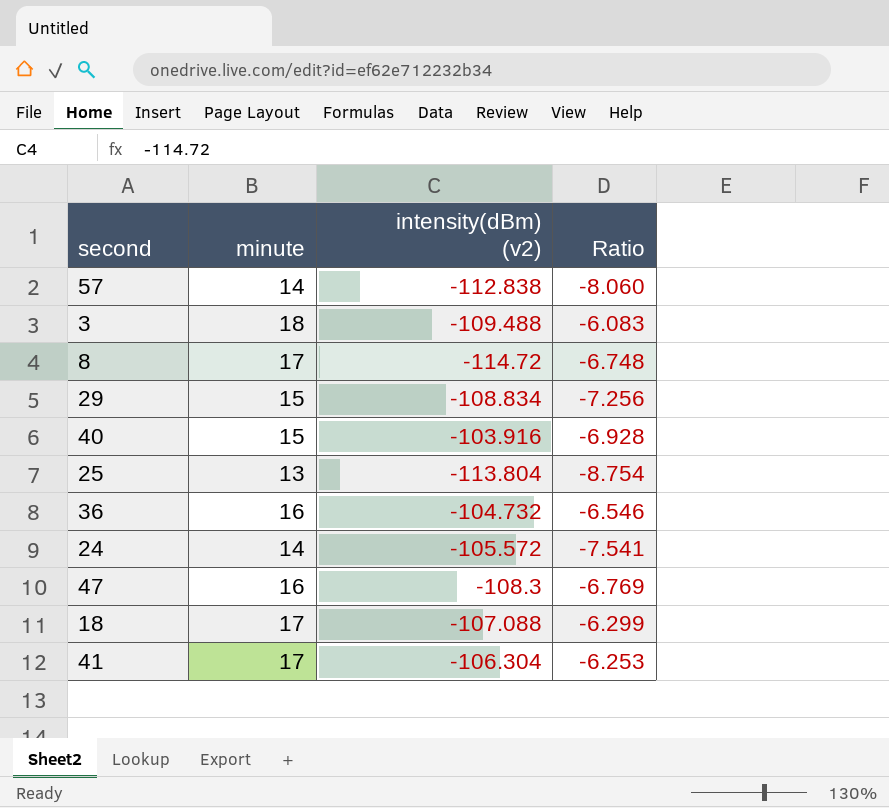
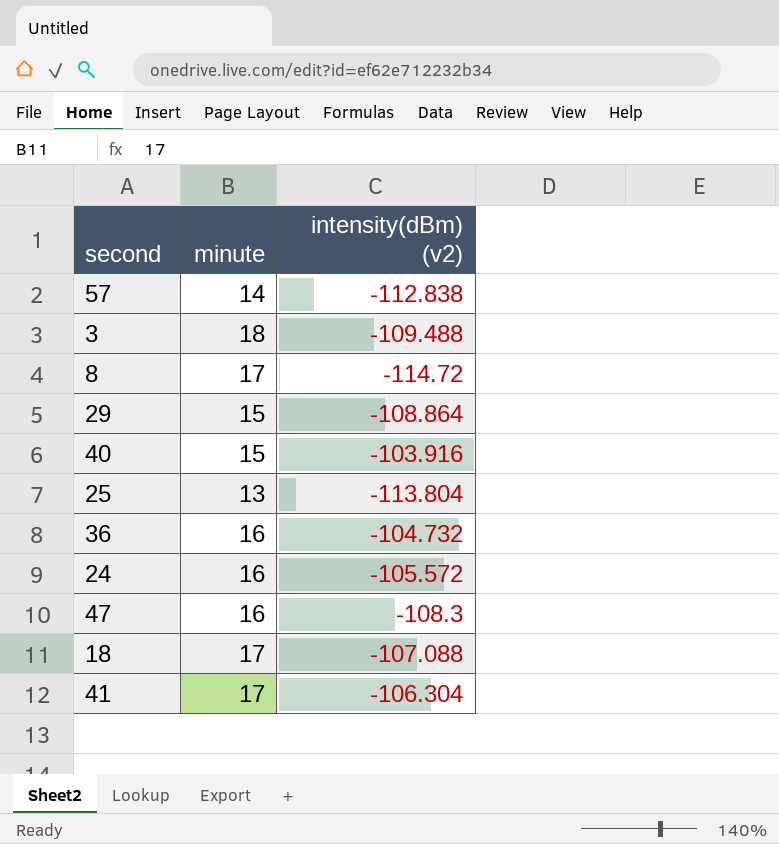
column Ratio | formula: [intensity(dBm) (v2)] / [minute] -> none
29 | intensity(dBm) (v2): -108.834 -> -108.864
24 | minute: 14 -> 16

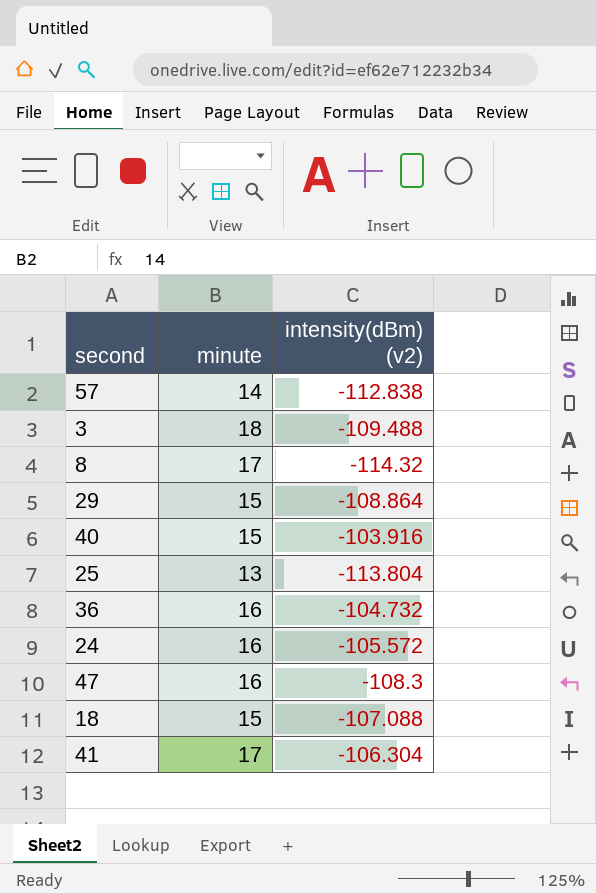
8 | intensity(dBm) (v2): -114.72 -> -114.32
18 | minute: 17 -> 15

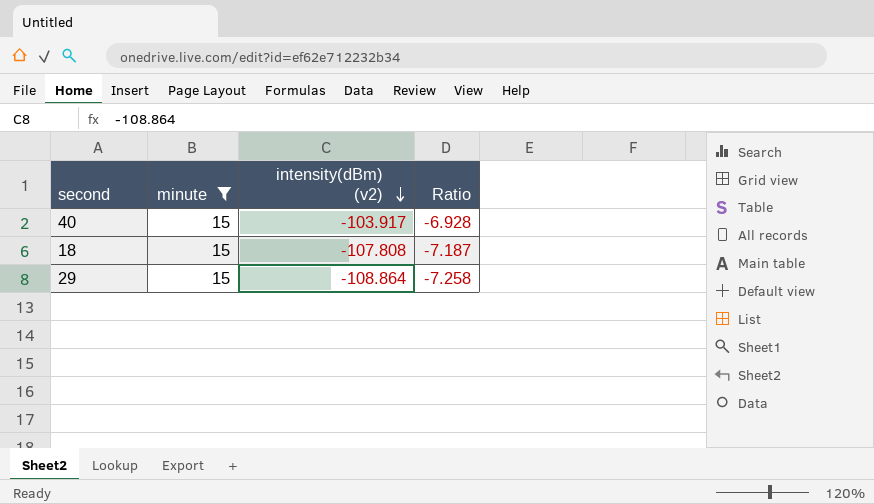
filter: none -> minute = 15
row order: none -> intensity(dBm) (v2) descending
column Ratio | formula: none -> [intensity(dBm) (v2)] / [minute]
40 | intensity(dBm) (v2): -103.916 -> -103.917
18 | intensity(dBm) (v2): -107.088 -> -107.808

